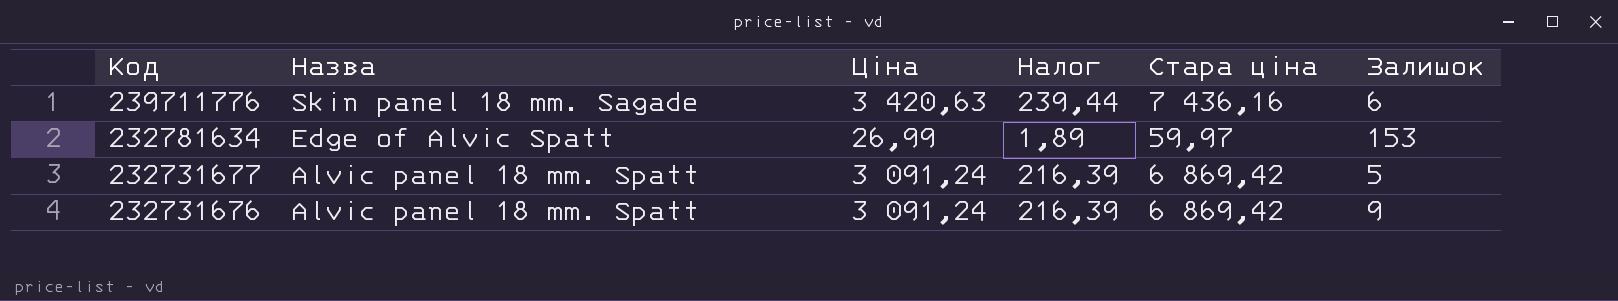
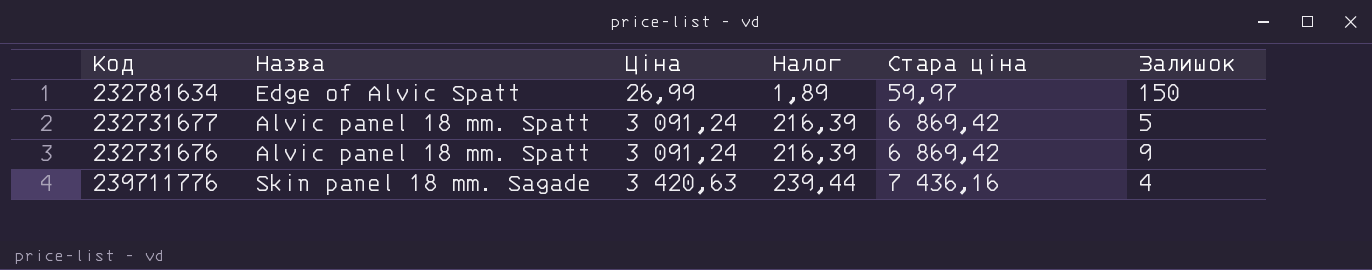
row order: Код descending -> Ціна ascending
232781634 | Залишок: 153 -> 150
239711776 | Залишок: 6 -> 4

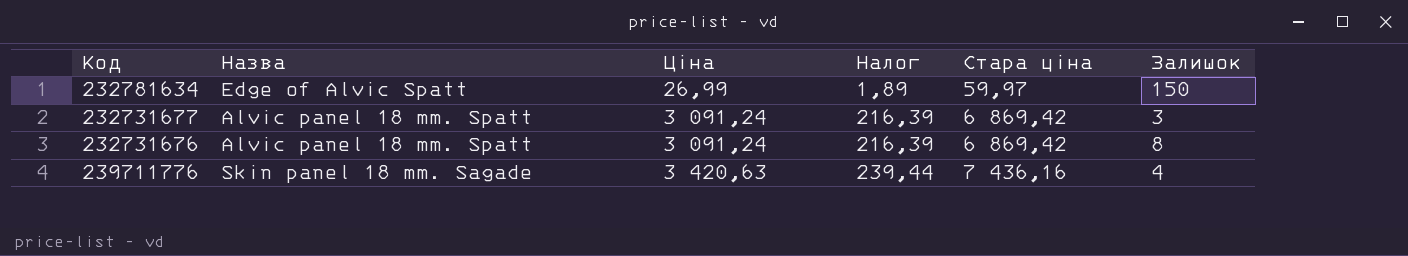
232731677 | Залишок: 5 -> 3
232731676 | Залишок: 9 -> 8

